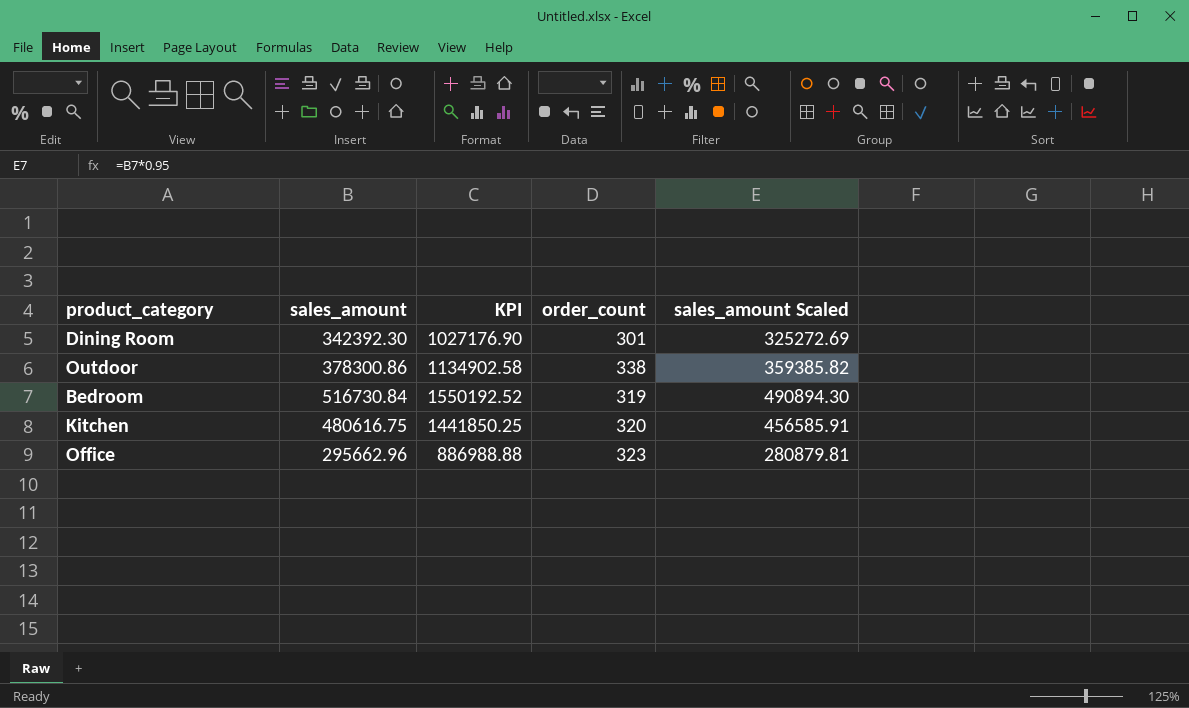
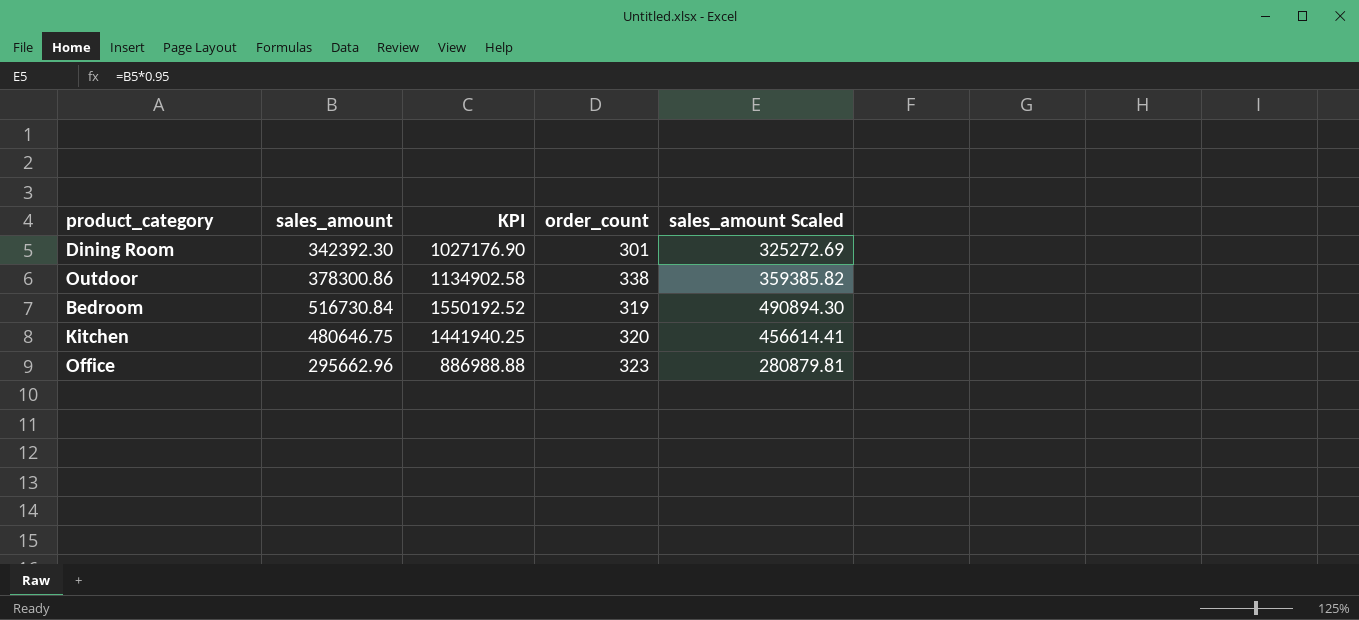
Kitchen | sales_amount: 480616.75 -> 480646.75
Kitchen | KPI: 1441850.25 -> 1441940.25
Kitchen | sales_amount Scaled: 456585.91 -> 456614.41

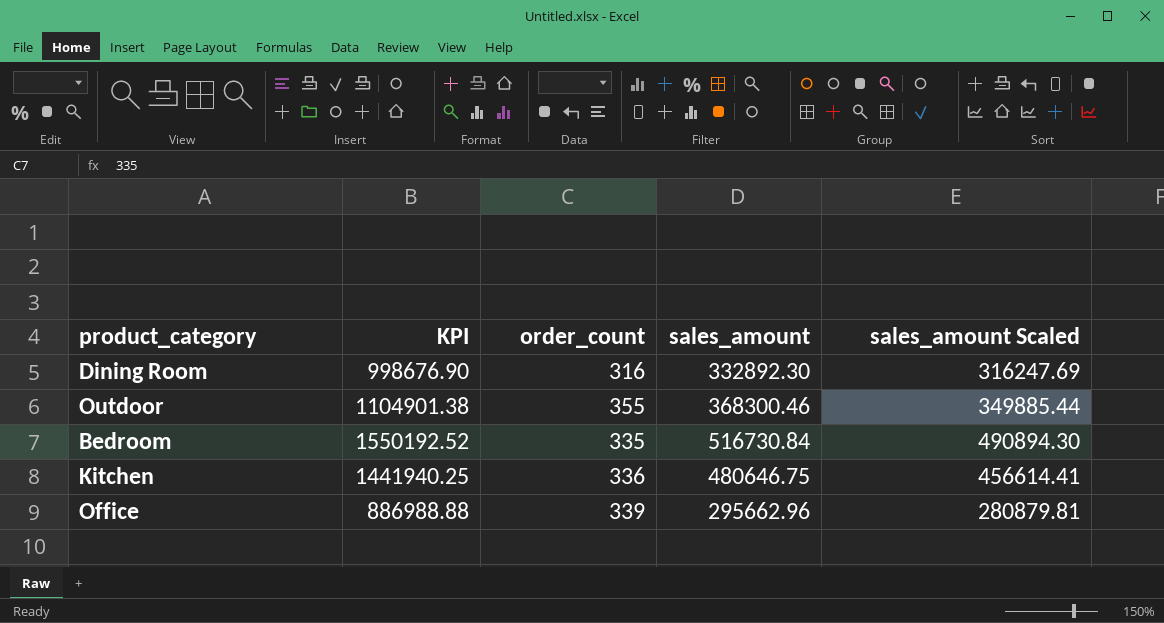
column sales_amount | position: 2 -> 4
Dining Room | KPI: 1027176.90 -> 998676.90
Dining Room | order_count: 301 -> 316
Dining Room | sales_amount: 342392.30 -> 332892.30
Dining Room | sales_amount Scaled: 325272.69 -> 316247.69
Outdoor | KPI: 1134902.58 -> 1104901.38
Outdoor | order_count: 338 -> 355
Outdoor | sales_amount: 378300.86 -> 368300.46
Outdoor | sales_amount Scaled: 359385.82 -> 349885.44
Bedroom | order_count: 319 -> 335
Kitchen | order_count: 320 -> 336
Office | order_count: 323 -> 339

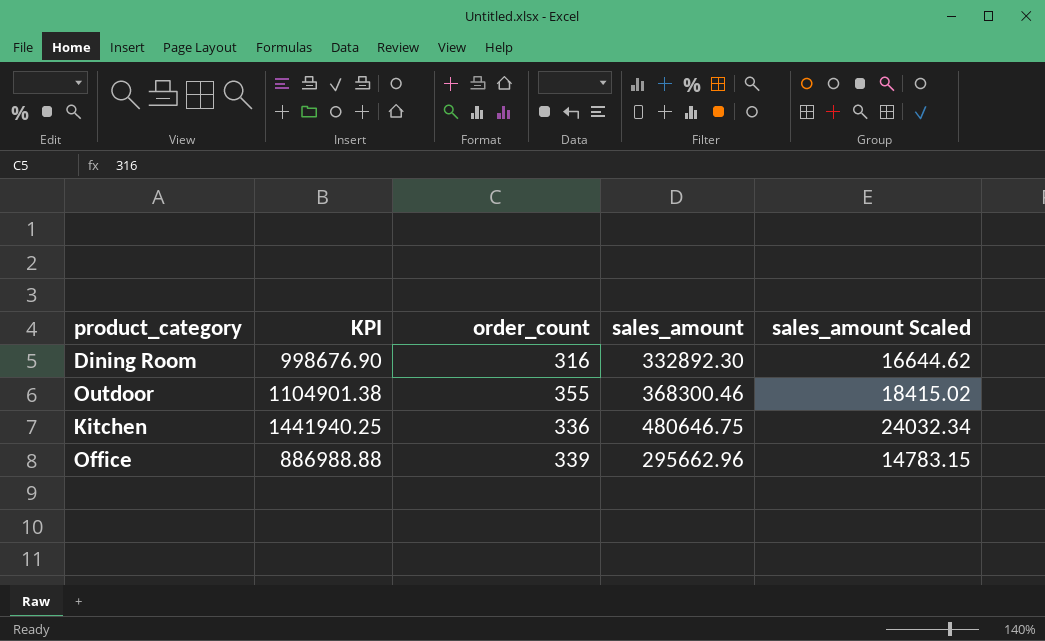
column sales_amount Scaled | formula: [sales_amount] * 0.95 -> [sales_amount] * 0.05
row Bedroom: 1550192.52 | 335 | 516730.84 | 490894.30 -> none

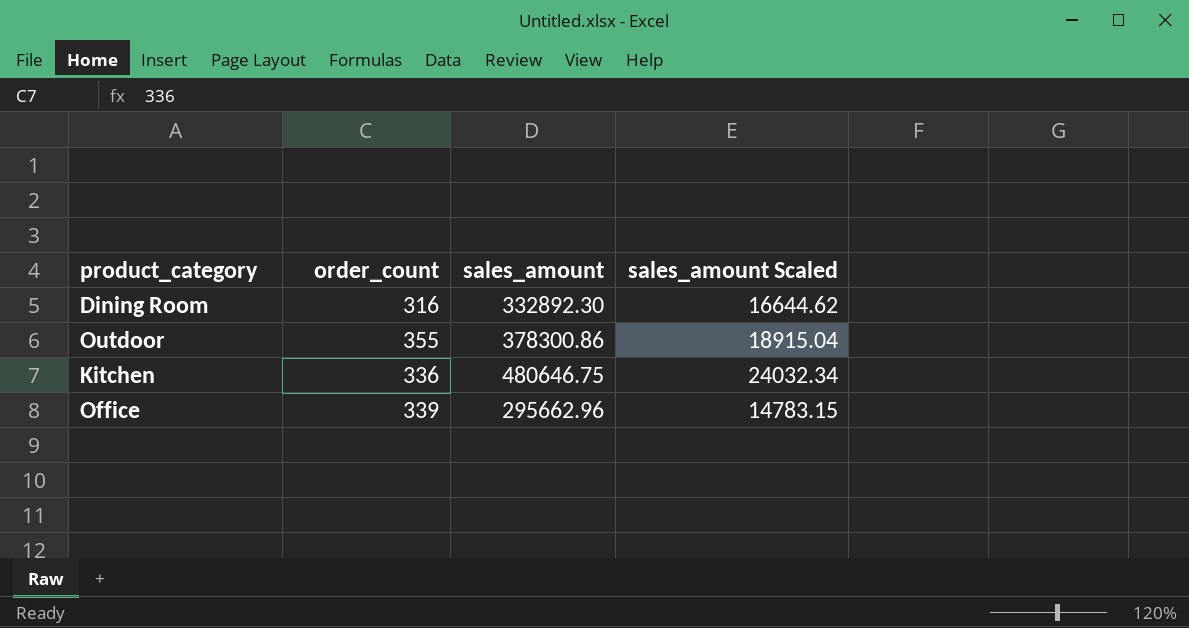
column KPI | formula: [sales_amount] * 3 -> none
Outdoor | sales_amount: 368300.46 -> 378300.86
Outdoor | sales_amount Scaled: 18415.02 -> 18915.04

